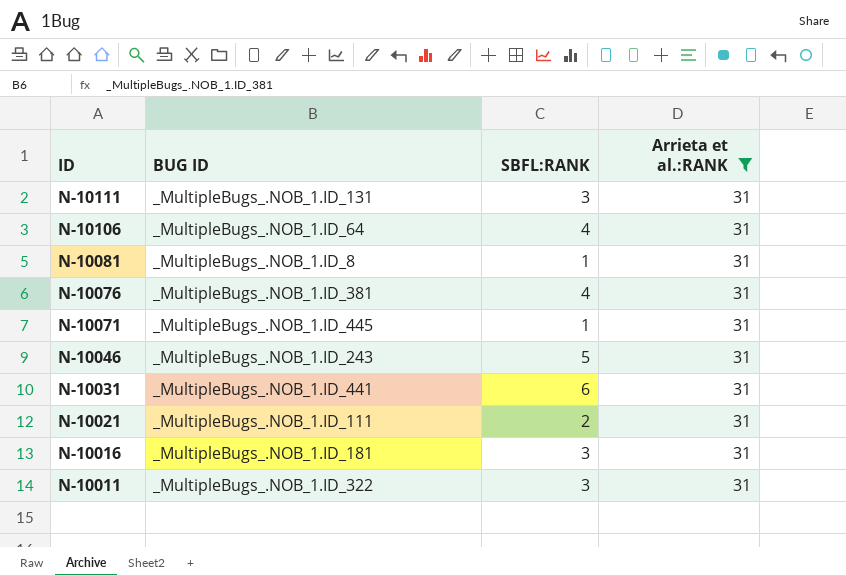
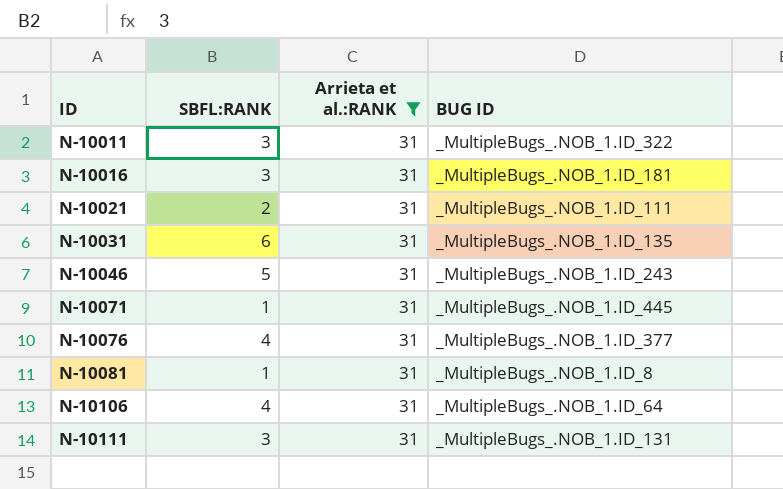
row order: ID descending -> ID ascending
column BUG ID | position: 2 -> 4
N-10031 | BUG ID: _MultipleBugs_.NOB_1.ID_441 -> _MultipleBugs_.NOB_1.ID_135
N-10076 | BUG ID: _MultipleBugs_.NOB_1.ID_381 -> _MultipleBugs_.NOB_1.ID_377

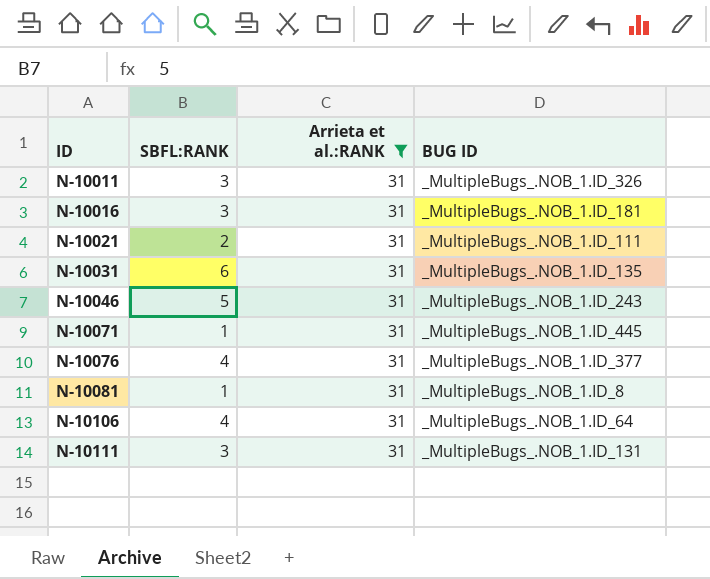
N-10011 | BUG ID: _MultipleBugs_.NOB_1.ID_322 -> _MultipleBugs_.NOB_1.ID_326

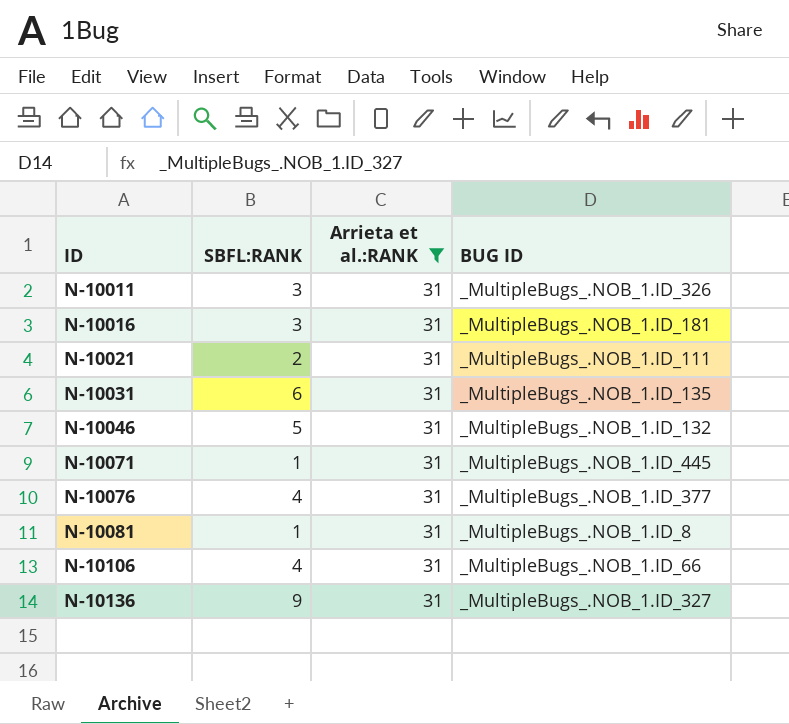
row N-10111: 3 | 31 | _MultipleBugs_.NOB_1.ID_131 -> none
N-10046 | BUG ID: _MultipleBugs_.NOB_1.ID_243 -> _MultipleBugs_.NOB_1.ID_132
N-10106 | BUG ID: _MultipleBugs_.NOB_1.ID_64 -> _MultipleBugs_.NOB_1.ID_66
row N-10136: none -> 9 | 31 | _MultipleBugs_.NOB_1.ID_327

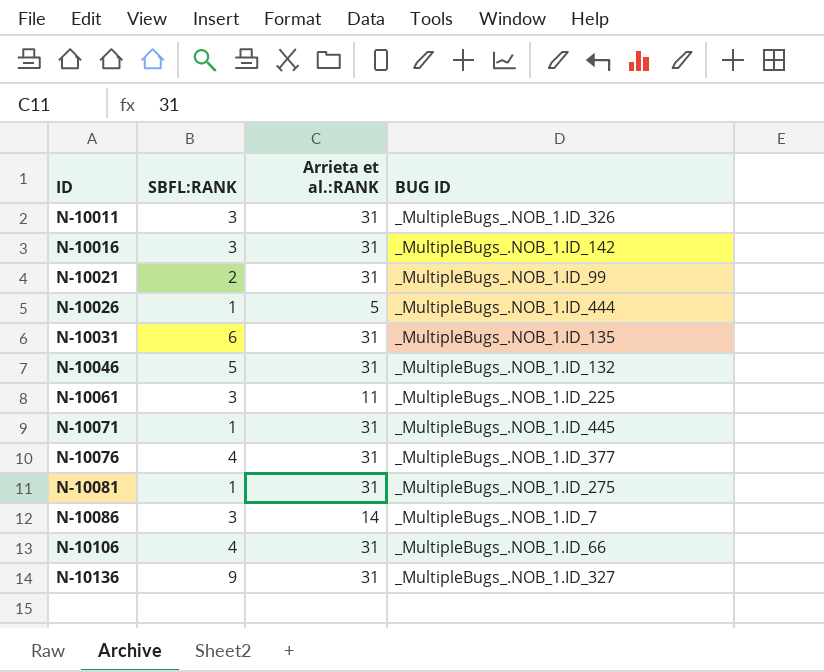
filter: Arrieta et al.:RANK = 31 -> none
N-10016 | BUG ID: _MultipleBugs_.NOB_1.ID_181 -> _MultipleBugs_.NOB_1.ID_142
N-10021 | BUG ID: _MultipleBugs_.NOB_1.ID_111 -> _MultipleBugs_.NOB_1.ID_99
N-10081 | BUG ID: _MultipleBugs_.NOB_1.ID_8 -> _MultipleBugs_.NOB_1.ID_275

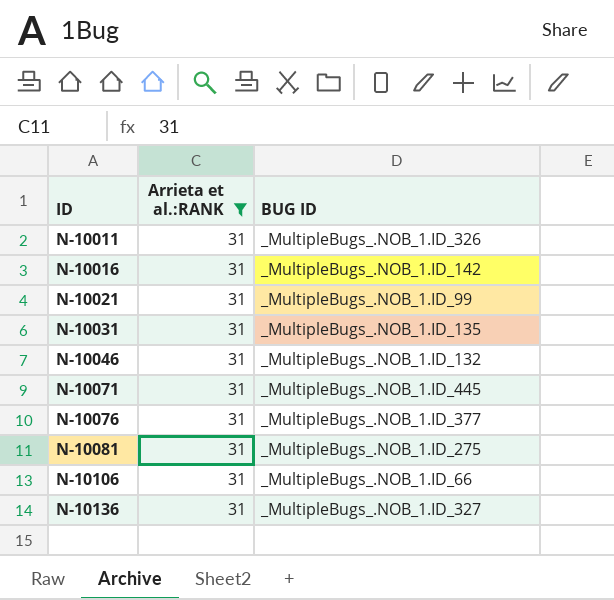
filter: none -> Arrieta et al.:RANK = 31
column SBFL:RANK | position: 2 -> none

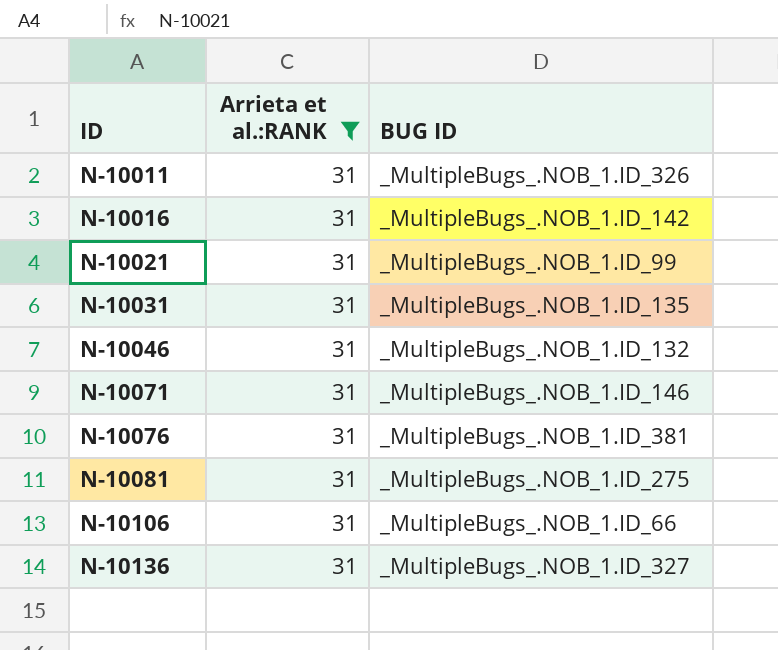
N-10071 | BUG ID: _MultipleBugs_.NOB_1.ID_445 -> _MultipleBugs_.NOB_1.ID_146
N-10076 | BUG ID: _MultipleBugs_.NOB_1.ID_377 -> _MultipleBugs_.NOB_1.ID_381

